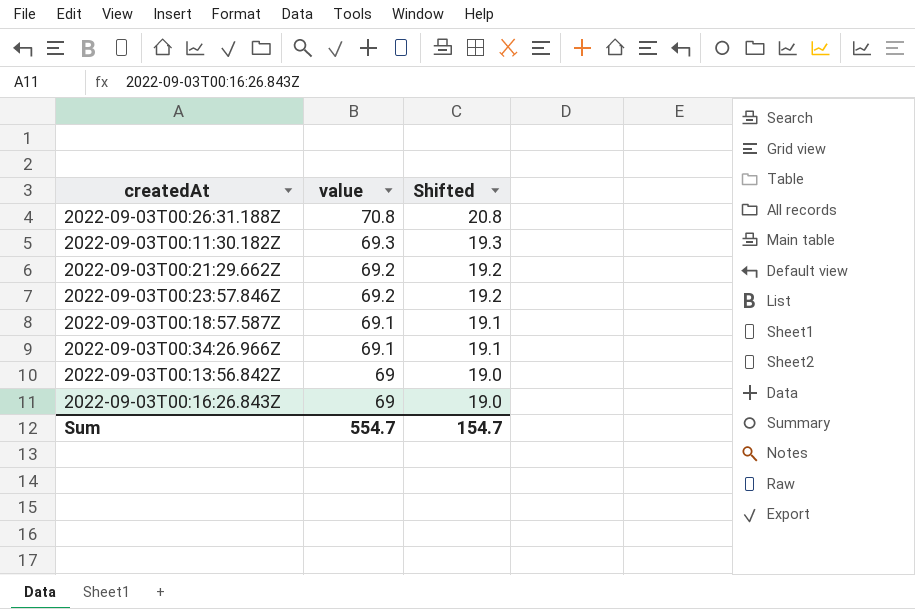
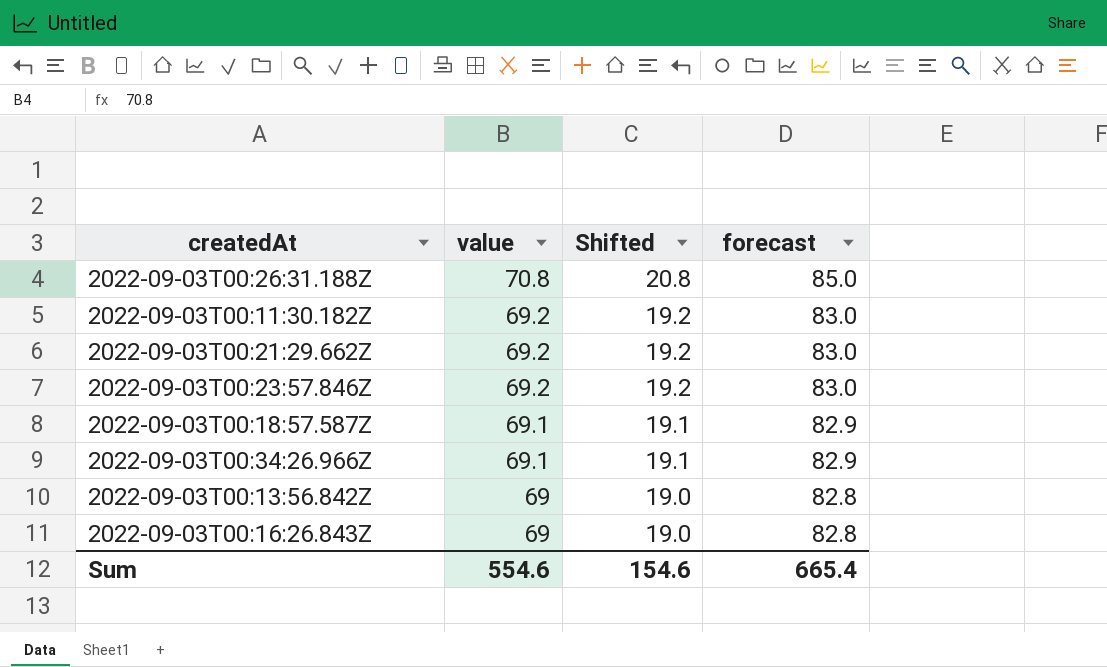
column forecast | formula: none -> [value] * 1.2
2022-09-03T00:11:30.182Z | value: 69.3 -> 69.2
2022-09-03T00:11:30.182Z | Shifted: 19.3 -> 19.2
Sum | value: 554.7 -> 554.6
Sum | Shifted: 154.7 -> 154.6

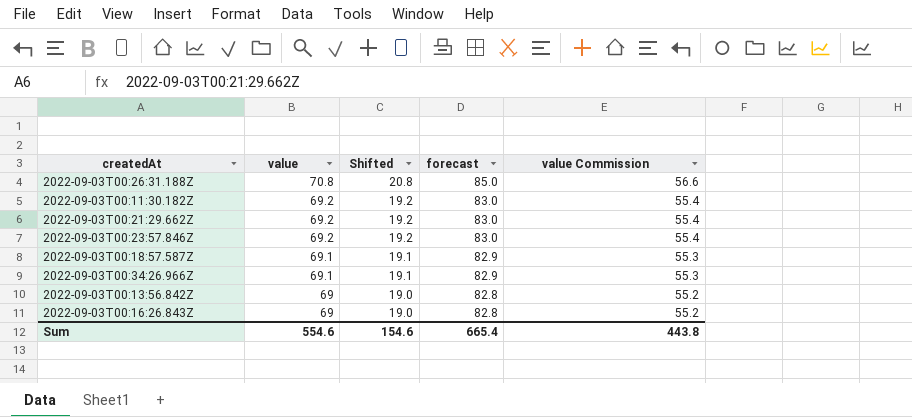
column value Commission | formula: none -> [value] * 0.8

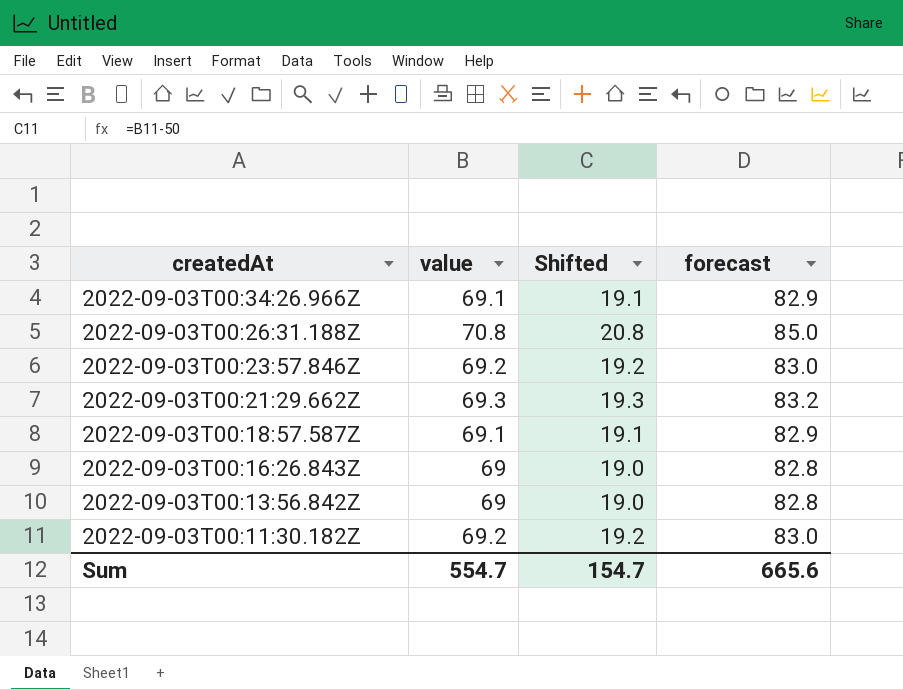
row order: value descending -> createdAt descending
column value Commission | formula: [value] * 0.8 -> none
2022-09-03T00:21:29.662Z | value: 69.2 -> 69.3
2022-09-03T00:21:29.662Z | Shifted: 19.2 -> 19.3
2022-09-03T00:21:29.662Z | forecast: 83.0 -> 83.2
Sum | value: 554.6 -> 554.7
Sum | Shifted: 154.6 -> 154.7
Sum | forecast: 665.4 -> 665.6

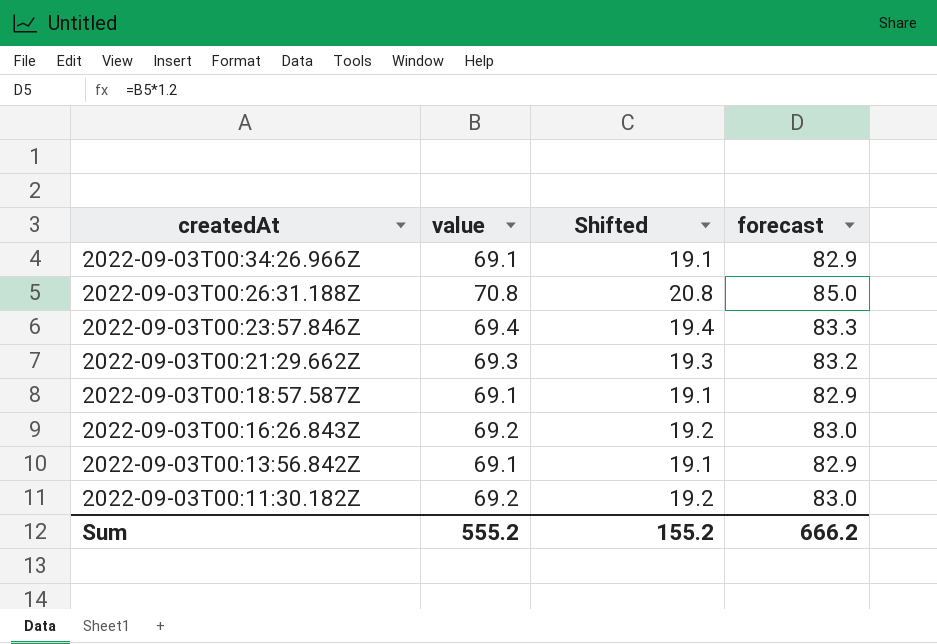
2022-09-03T00:23:57.846Z | value: 69.2 -> 69.4
2022-09-03T00:23:57.846Z | Shifted: 19.2 -> 19.4
2022-09-03T00:23:57.846Z | forecast: 83.0 -> 83.3
2022-09-03T00:16:26.843Z | value: 69 -> 69.2
2022-09-03T00:16:26.843Z | Shifted: 19.0 -> 19.2
2022-09-03T00:16:26.843Z | forecast: 82.8 -> 83.0
2022-09-03T00:13:56.842Z | value: 69 -> 69.1
2022-09-03T00:13:56.842Z | Shifted: 19.0 -> 19.1
2022-09-03T00:13:56.842Z | forecast: 82.8 -> 82.9
Sum | value: 554.7 -> 555.2
Sum | Shifted: 154.7 -> 155.2
Sum | forecast: 665.6 -> 666.2

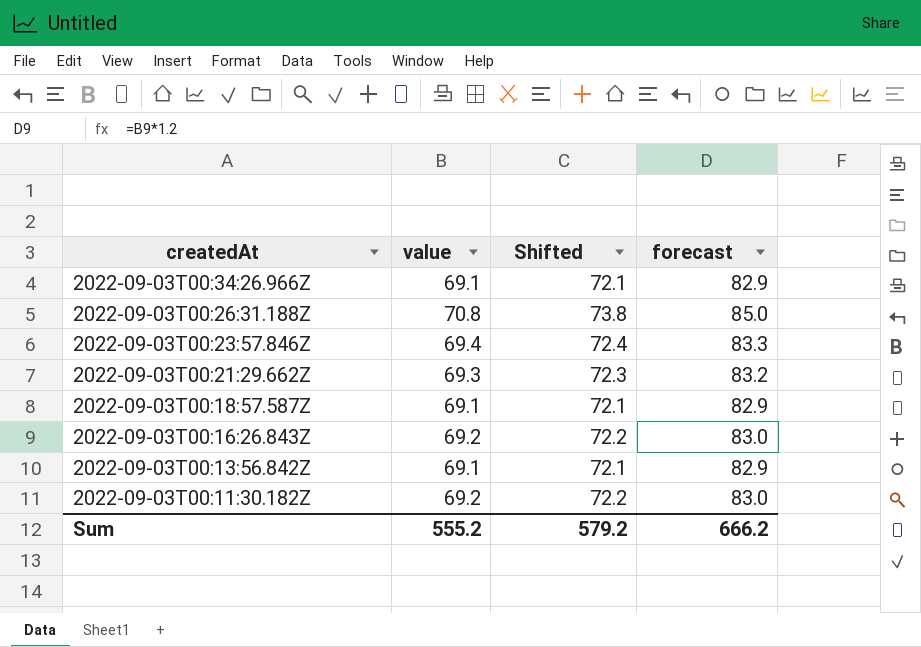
column Shifted | formula: [value] - 50 -> [value] + 3
Sum | Shifted: 155.2 -> 579.2

